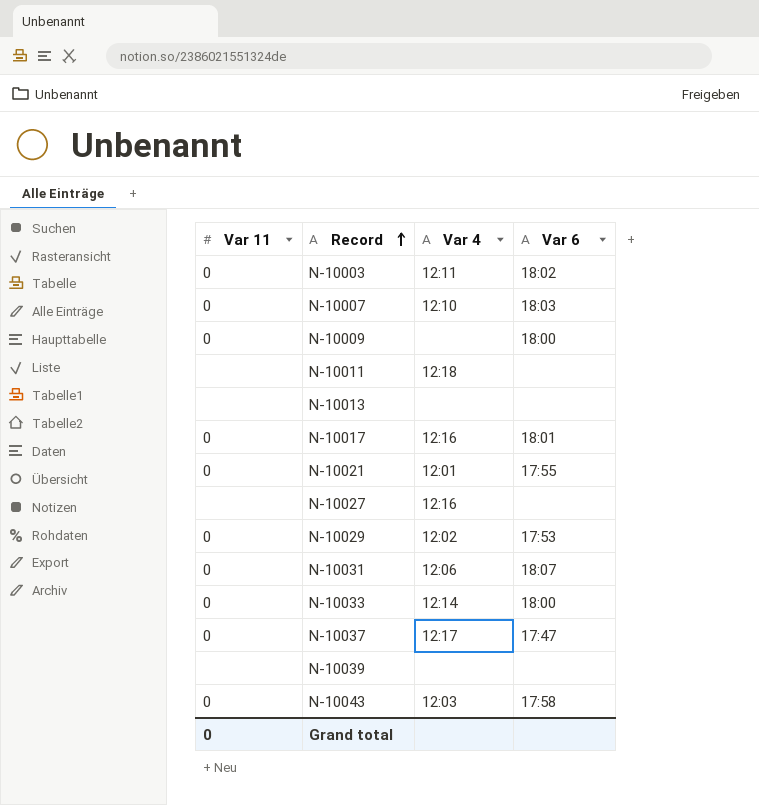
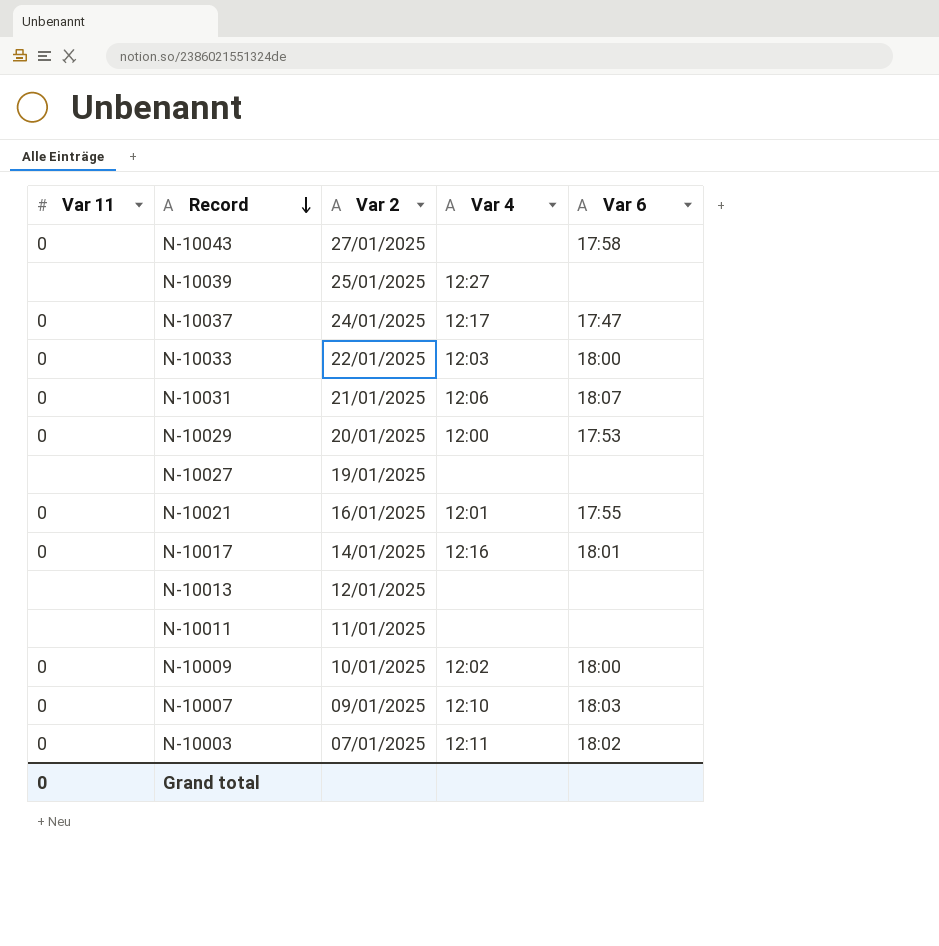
row order: Record ascending -> Record descending
column Var 2 | position: none -> 3
N-10043 | Var 4: 12:03 -> none
N-10039 | Var 4: none -> 12:27
N-10033 | Var 4: 12:14 -> 12:03
N-10029 | Var 4: 12:02 -> 12:00
N-10027 | Var 4: 12:16 -> none
N-10011 | Var 4: 12:18 -> none
N-10009 | Var 4: none -> 12:02

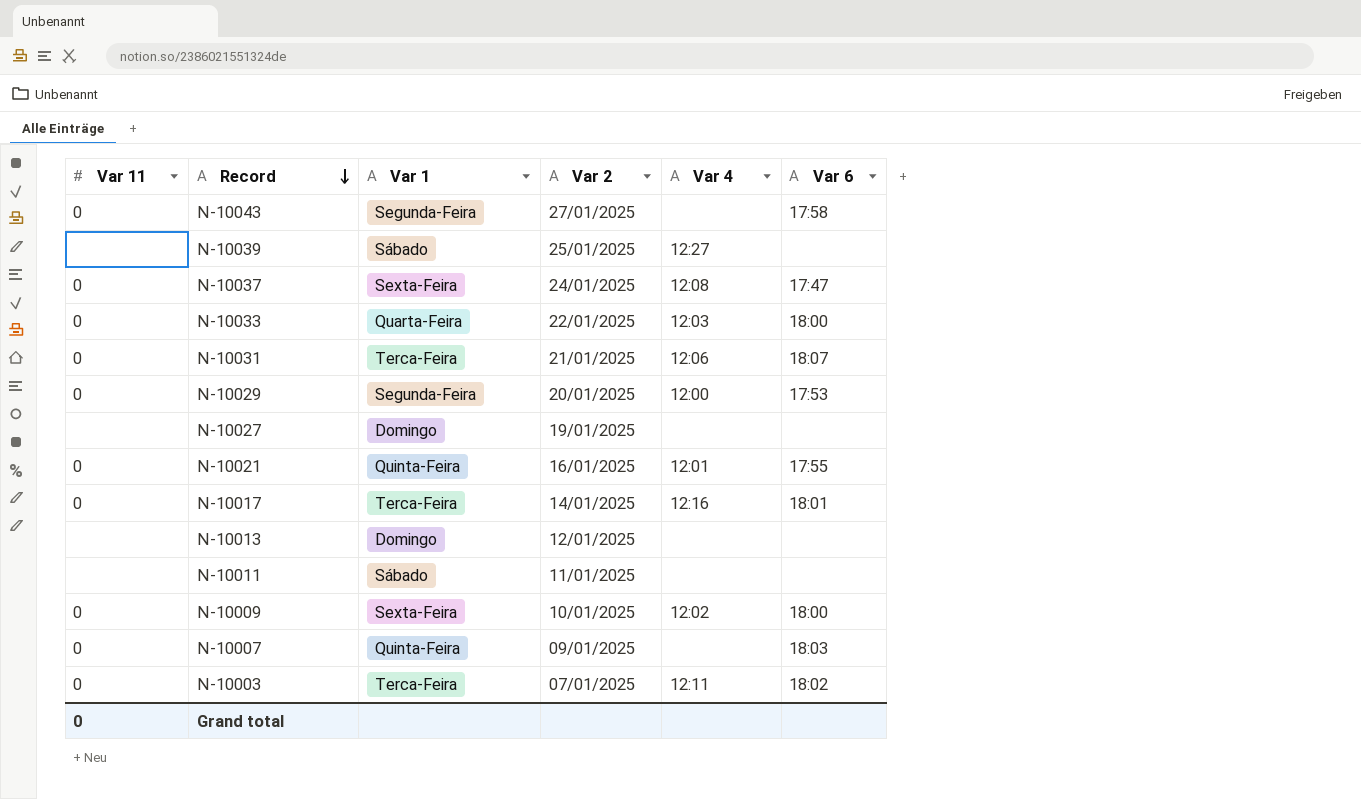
column Var 1 | position: none -> 3
N-10037 | Var 4: 12:17 -> 12:08
N-10007 | Var 4: 12:10 -> none

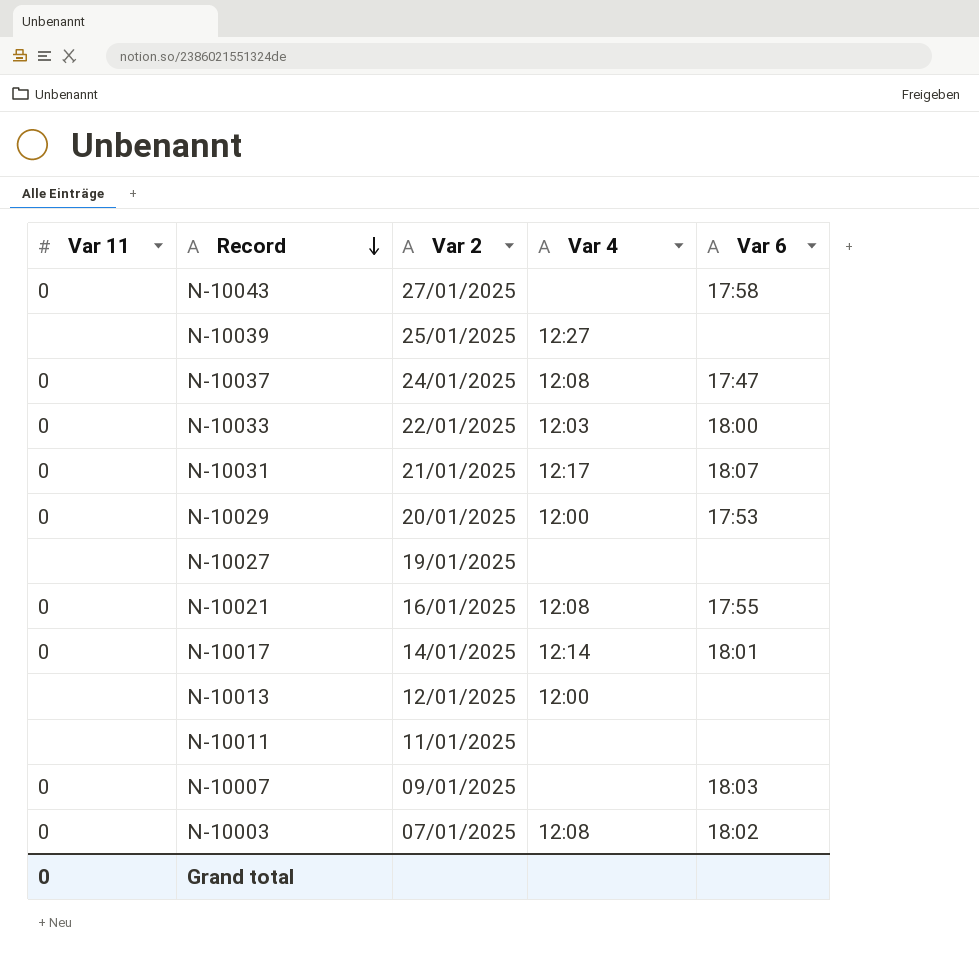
column Var 1 | position: 3 -> none
row N-10009: 0 | Sexta-Feira | 10/01/2025 | 12:02 | 18:00 -> none
N-10031 | Var 4: 12:06 -> 12:17
N-10021 | Var 4: 12:01 -> 12:08
N-10017 | Var 4: 12:16 -> 12:14
N-10013 | Var 4: none -> 12:00
N-10003 | Var 4: 12:11 -> 12:08

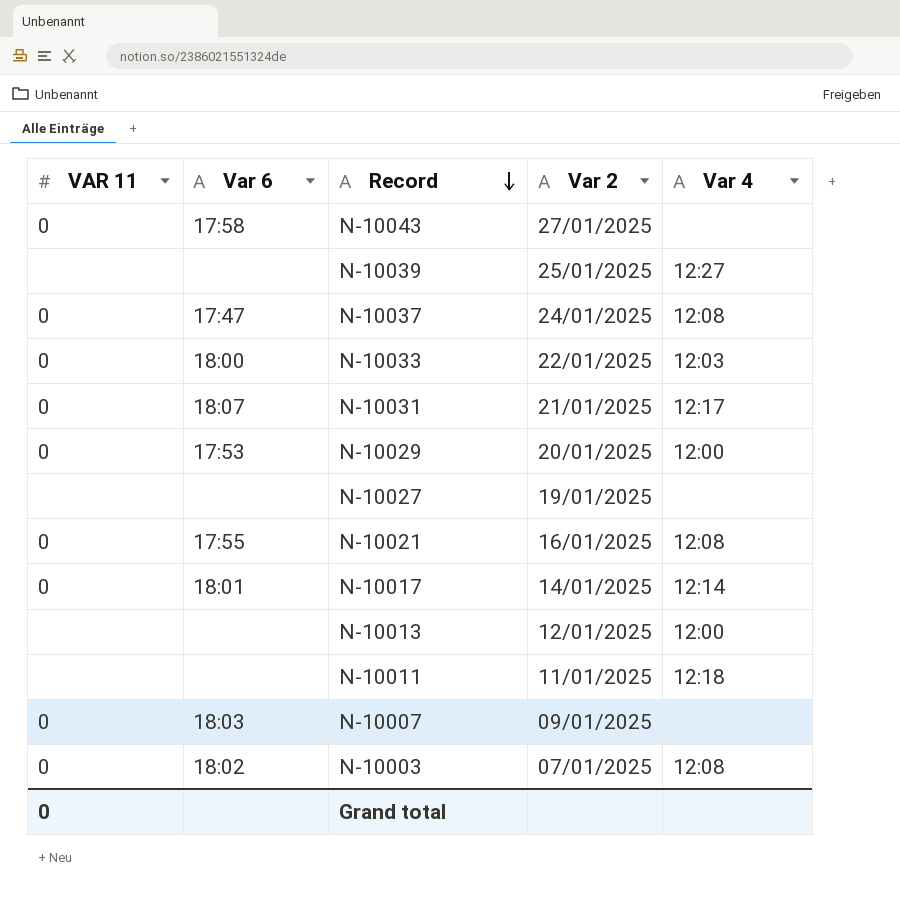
column name: Var 11 -> VAR 11
column Var 6 | position: 5 -> 2
N-10011 | Var 4: none -> 12:18

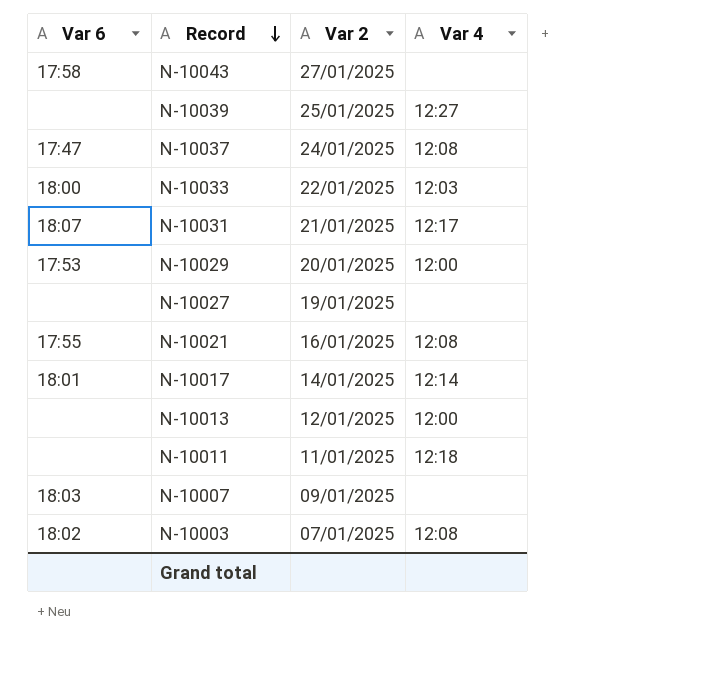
column VAR 11 | position: 1 -> none

